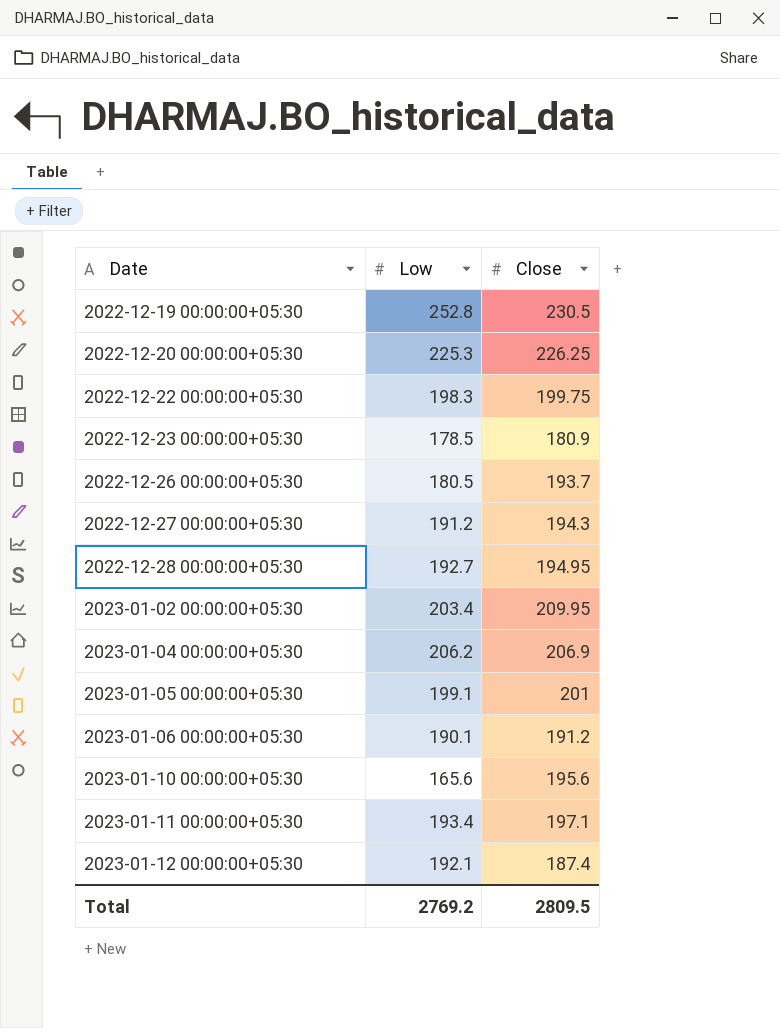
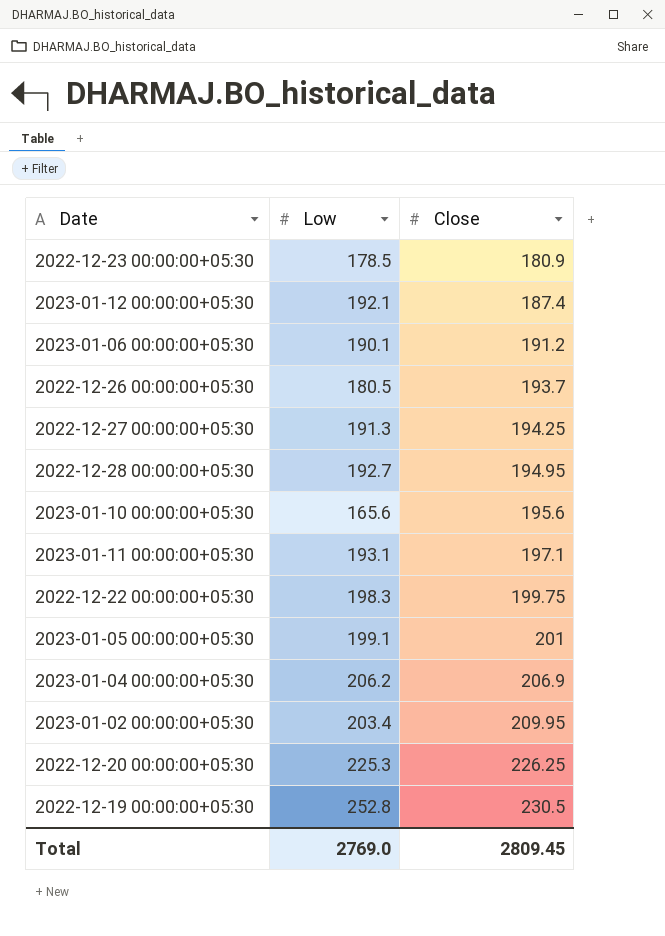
row order: Date ascending -> Close ascending
2022-12-27 00:00:00+05:30 | Low: 191.2 -> 191.3
2022-12-27 00:00:00+05:30 | Close: 194.3 -> 194.25
2023-01-11 00:00:00+05:30 | Low: 193.4 -> 193.1
Total | Low: 2769.2 -> 2769.0
Total | Close: 2809.5 -> 2809.45

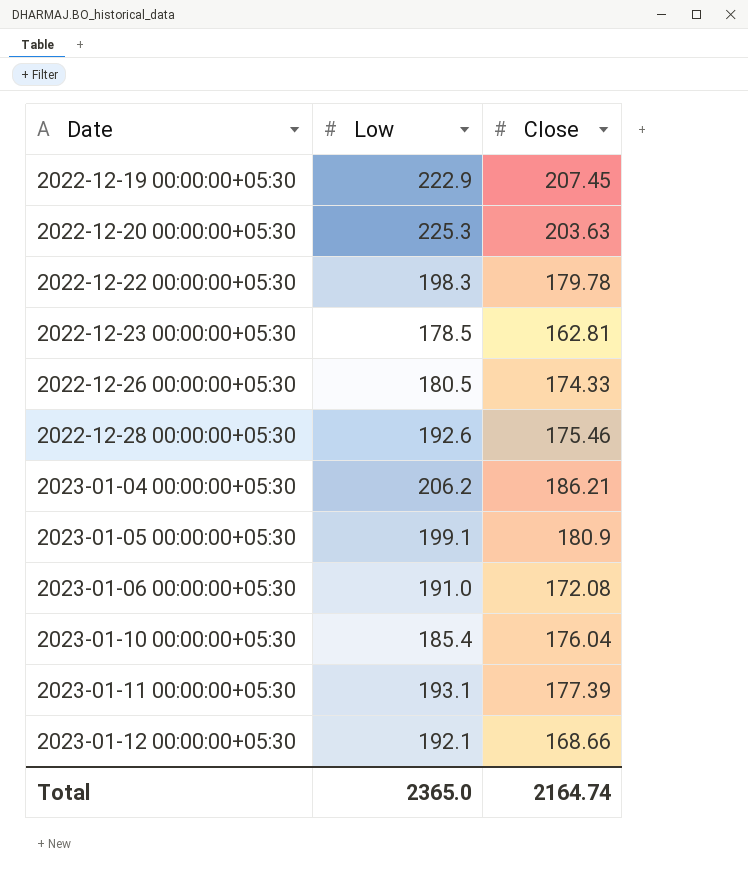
row order: Close ascending -> Date ascending
row 2022-12-27 00:00:00+05:30: 191.3 | 194.25 -> none
row 2023-01-02 00:00:00+05:30: 203.4 | 209.95 -> none
2022-12-19 00:00:00+05:30 | Low: 252.8 -> 222.9
2022-12-19 00:00:00+05:30 | Close: 230.5 -> 207.45
2022-12-20 00:00:00+05:30 | Close: 226.25 -> 203.63
2022-12-22 00:00:00+05:30 | Close: 199.75 -> 179.78
2022-12-23 00:00:00+05:30 | Close: 180.9 -> 162.81
2022-12-26 00:00:00+05:30 | Close: 193.7 -> 174.33
2022-12-28 00:00:00+05:30 | Low: 192.7 -> 192.6
2022-12-28 00:00:00+05:30 | Close: 194.95 -> 175.46
2023-01-04 00:00:00+05:30 | Close: 206.9 -> 186.21
2023-01-05 00:00:00+05:30 | Close: 201 -> 180.9
2023-01-06 00:00:00+05:30 | Low: 190.1 -> 191.0
2023-01-06 00:00:00+05:30 | Close: 191.2 -> 172.08
2023-01-10 00:00:00+05:30 | Low: 165.6 -> 185.4
2023-01-10 00:00:00+05:30 | Close: 195.6 -> 176.04
2023-01-11 00:00:00+05:30 | Close: 197.1 -> 177.39
2023-01-12 00:00:00+05:30 | Close: 187.4 -> 168.66
Total | Low: 2769.0 -> 2365.0
Total | Close: 2809.45 -> 2164.74

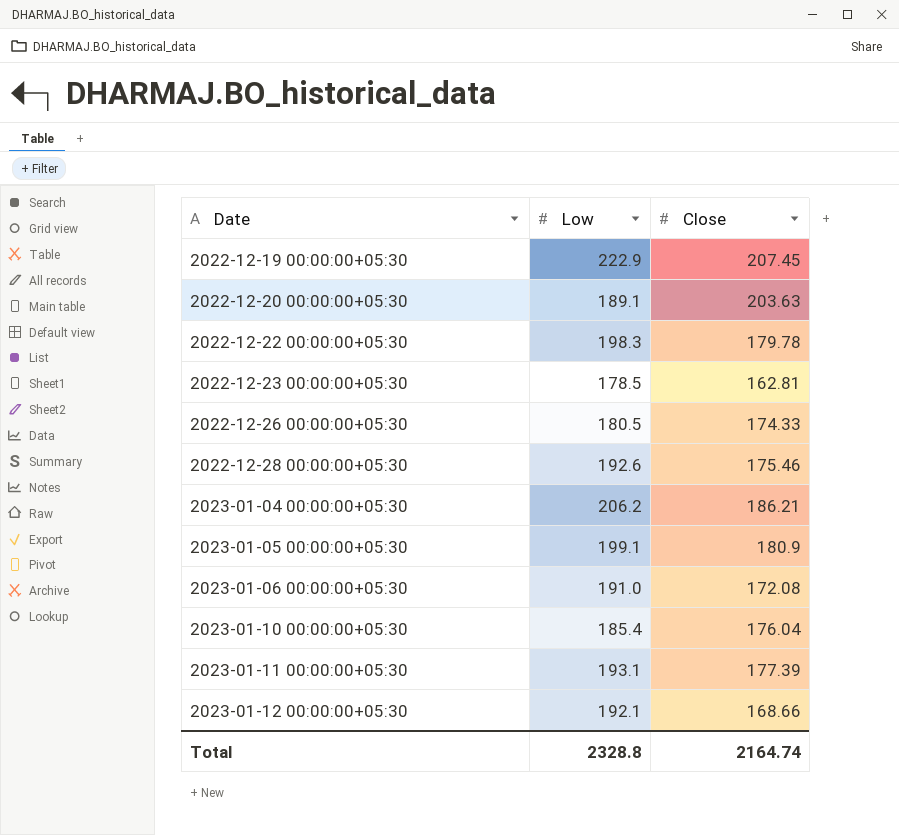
2022-12-20 00:00:00+05:30 | Low: 225.3 -> 189.1
Total | Low: 2365.0 -> 2328.8

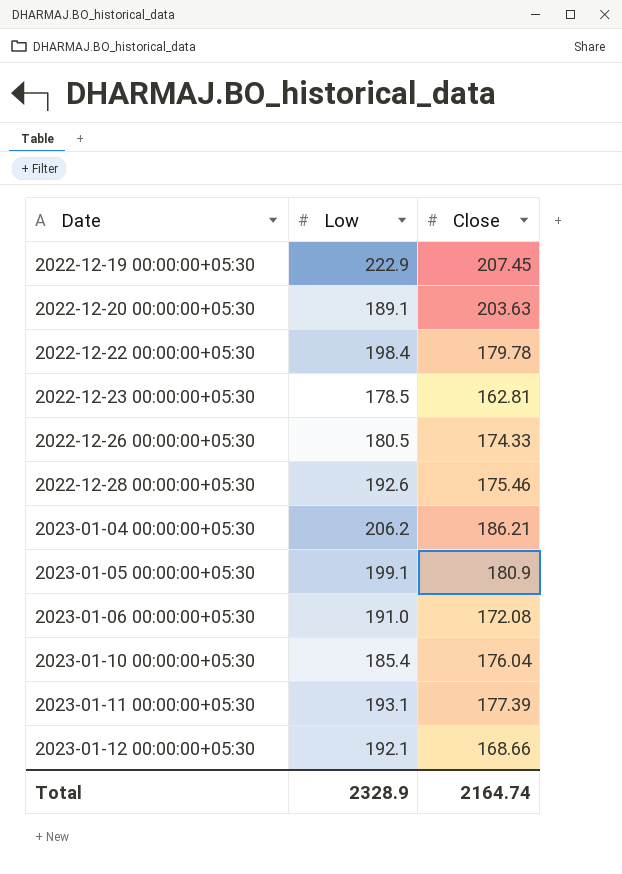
2022-12-22 00:00:00+05:30 | Low: 198.3 -> 198.4
Total | Low: 2328.8 -> 2328.9

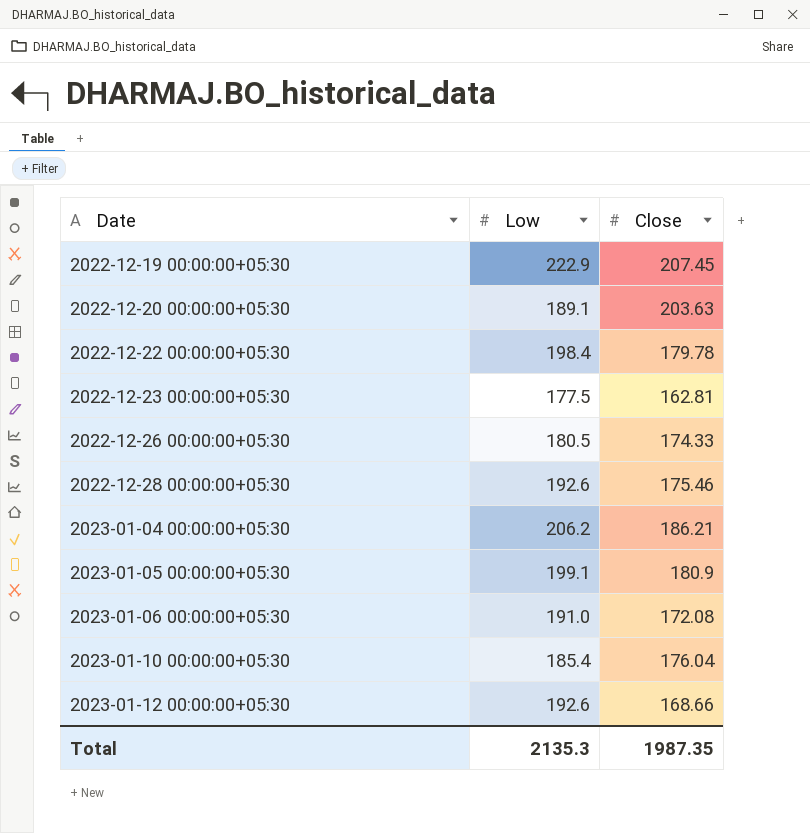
row 2023-01-11 00:00:00+05:30: 193.1 | 177.39 -> none
2022-12-23 00:00:00+05:30 | Low: 178.5 -> 177.5
2023-01-12 00:00:00+05:30 | Low: 192.1 -> 192.6
Total | Low: 2328.9 -> 2135.3
Total | Close: 2164.74 -> 1987.35

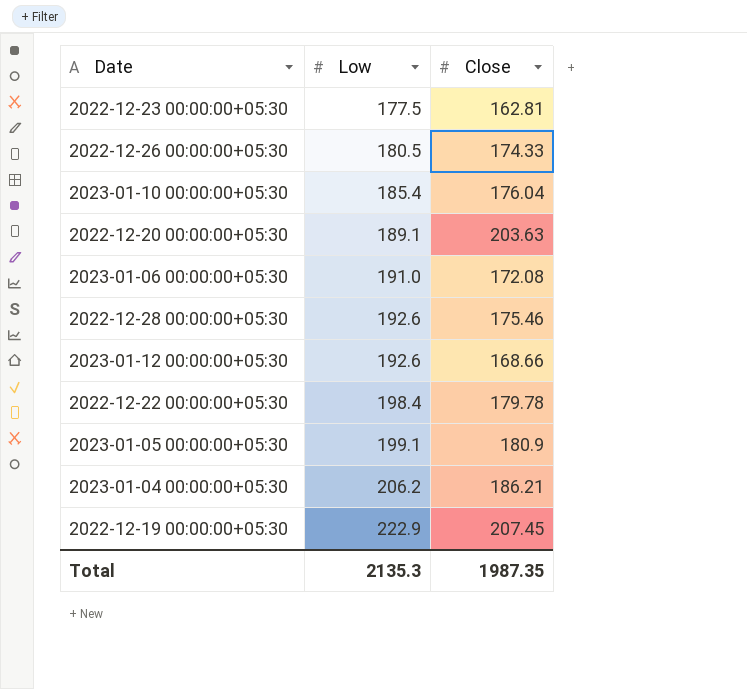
row order: Date ascending -> Low ascending

